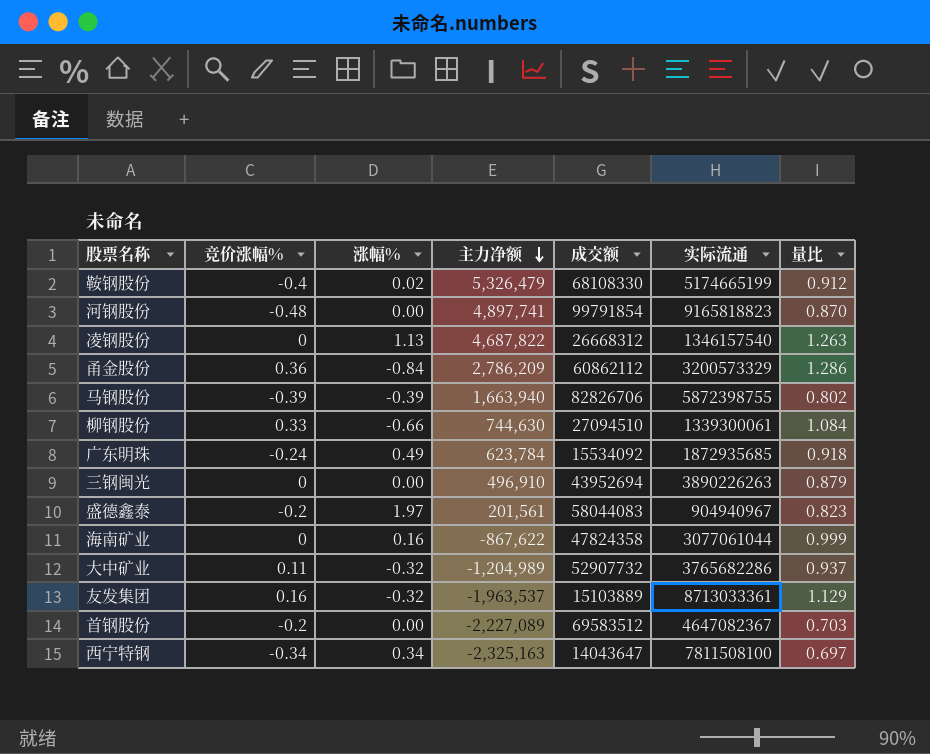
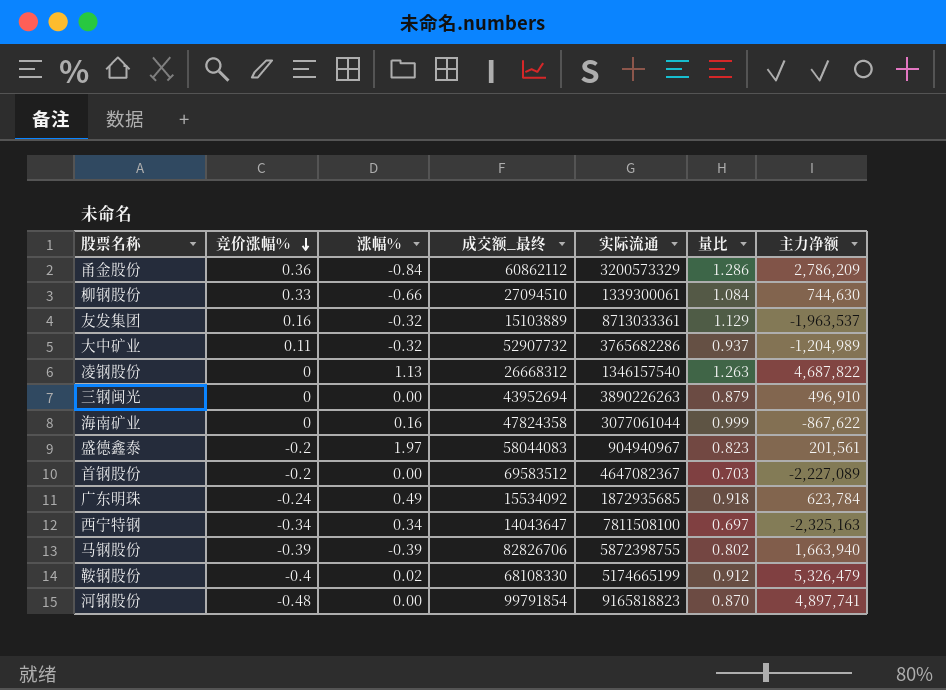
row order: 主力净额 descending -> 竞价涨幅% descending
column name: 成交额 -> 成交额_最终
column 主力净额 | position: 4 -> 7

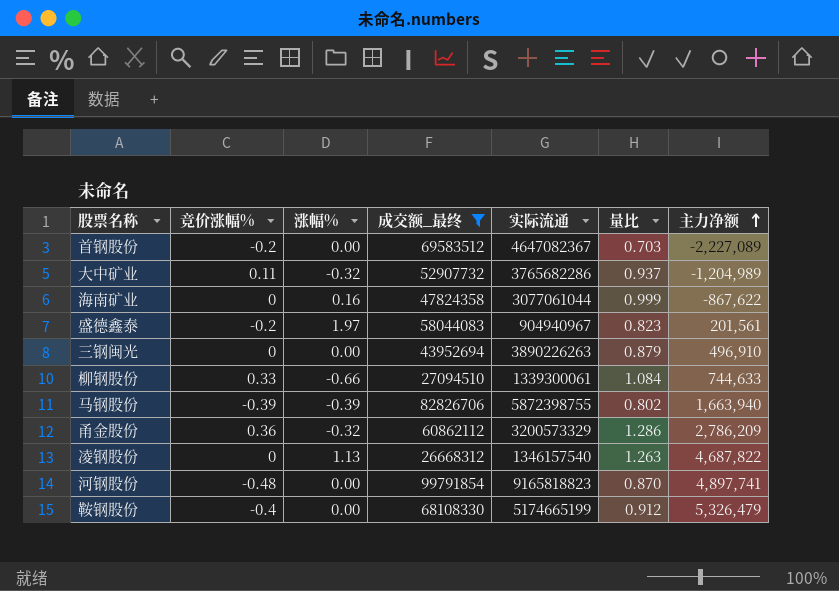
filter: none -> 成交额_最终 >= 26668312
row order: 竞价涨幅% descending -> 主力净额 ascending
柳钢股份 | 主力净额: 744,630 -> 744,633
甬金股份 | 涨幅%: -0.84 -> -0.32
鞍钢股份 | 涨幅%: 0.02 -> 0.00

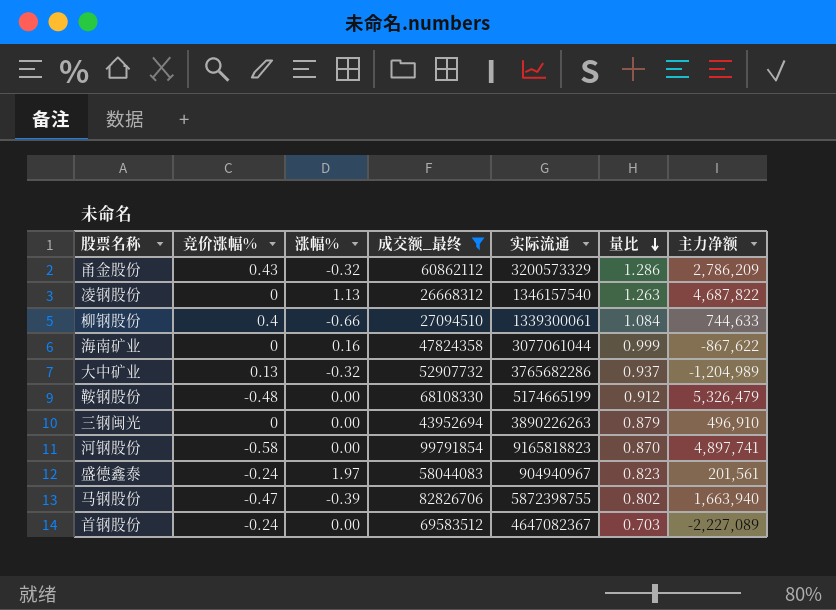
row order: 主力净额 ascending -> 量比 descending
甬金股份 | 竞价涨幅%: 0.36 -> 0.43
柳钢股份 | 竞价涨幅%: 0.33 -> 0.4
大中矿业 | 竞价涨幅%: 0.11 -> 0.13
鞍钢股份 | 竞价涨幅%: -0.4 -> -0.48
河钢股份 | 竞价涨幅%: -0.48 -> -0.58
盛德鑫泰 | 竞价涨幅%: -0.2 -> -0.24
马钢股份 | 竞价涨幅%: -0.39 -> -0.47
首钢股份 | 竞价涨幅%: -0.2 -> -0.24

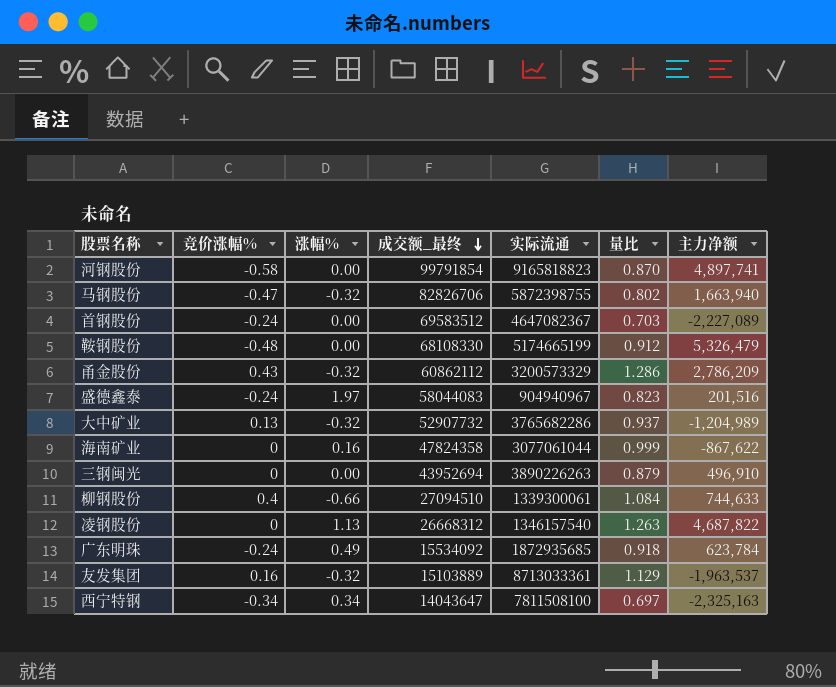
filter: 成交额_最终 >= 26668312 -> none
row order: 量比 descending -> 成交额_最终 descending
马钢股份 | 涨幅%: -0.39 -> -0.32
盛德鑫泰 | 主力净额: 201,561 -> 201,516

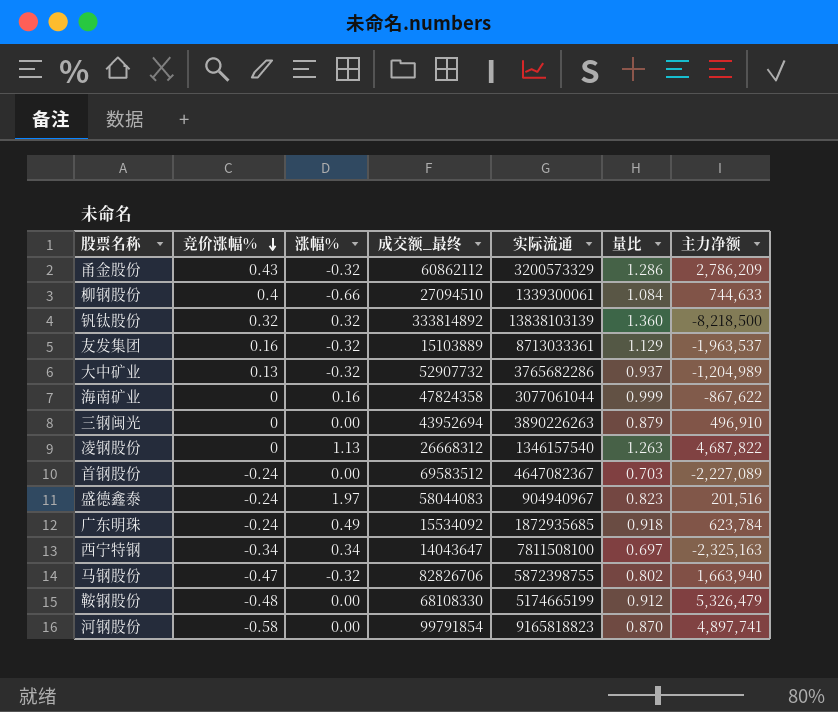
row order: 成交额_最终 descending -> 竞价涨幅% descending
row 钒钛股份: none -> 0.32 | 0.32 | 333814892 | 13838103139 | 1.360 | -8,218,500

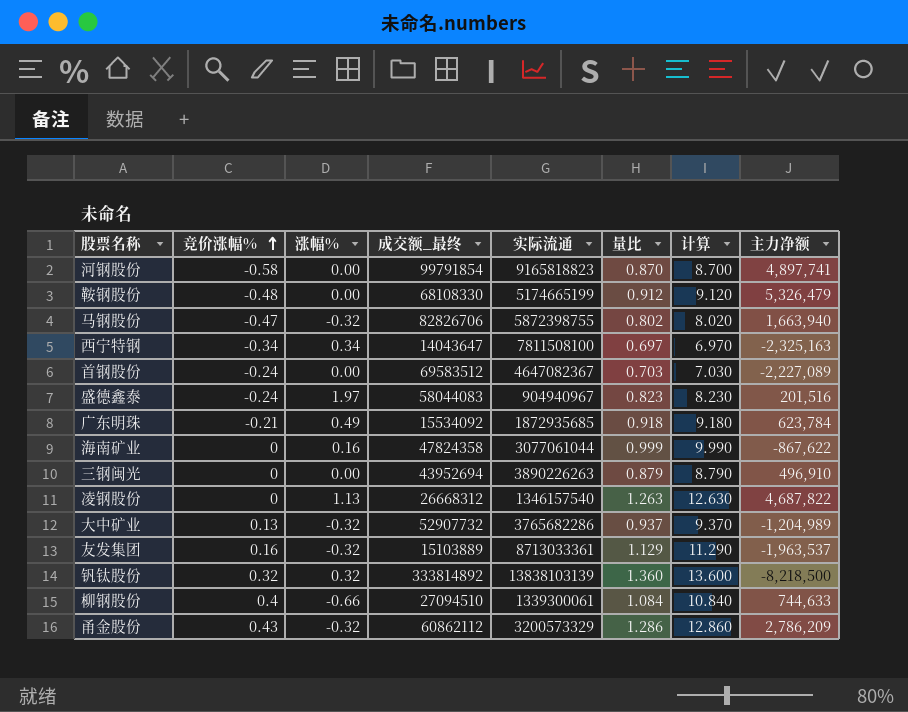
row order: 竞价涨幅% descending -> 竞价涨幅% ascending
column 计算 | formula: none -> [量比] * 10
广东明珠 | 竞价涨幅%: -0.24 -> -0.21

